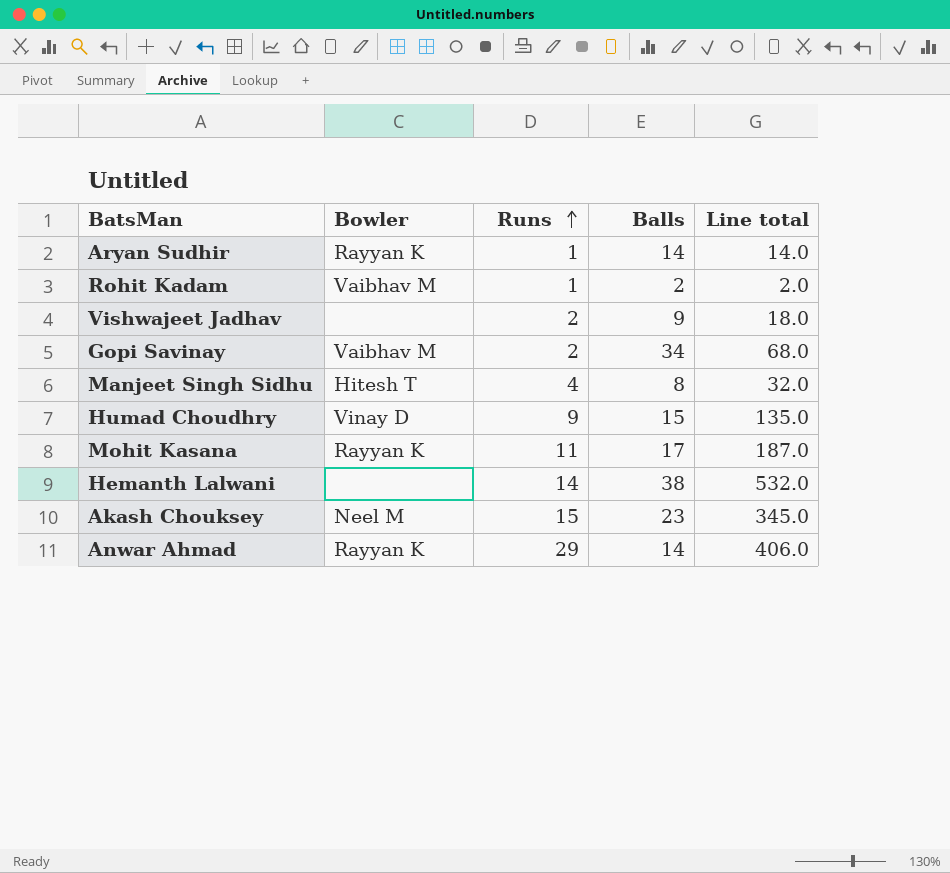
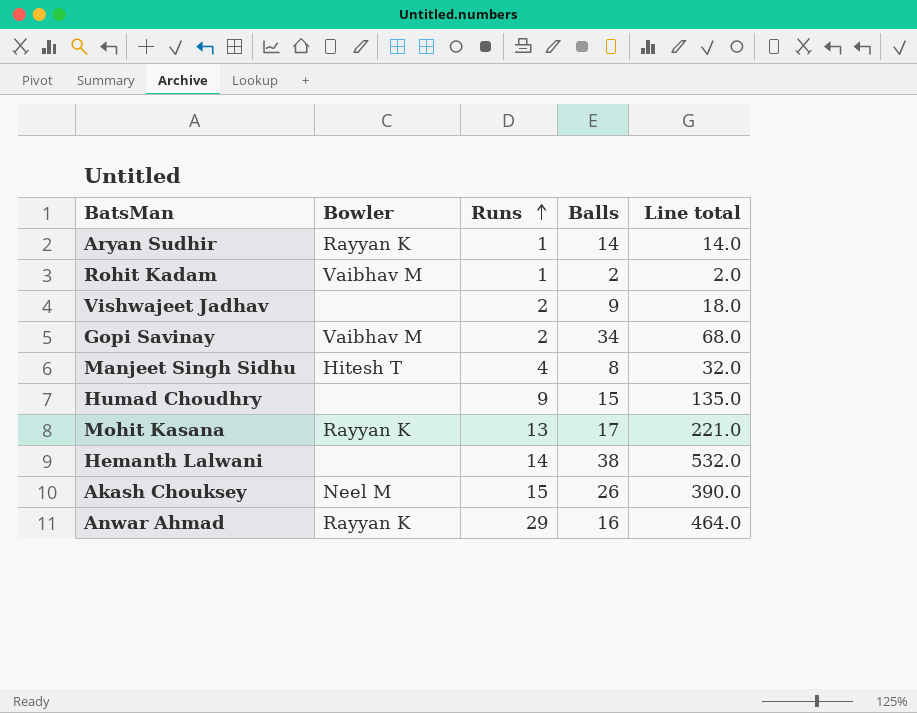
Humad Choudhry | Bowler: Vinay D -> none
Mohit Kasana | Runs: 11 -> 13
Mohit Kasana | Line total: 187.0 -> 221.0
Akash Chouksey | Balls: 23 -> 26
Akash Chouksey | Line total: 345.0 -> 390.0
Anwar Ahmad | Balls: 14 -> 16
Anwar Ahmad | Line total: 406.0 -> 464.0

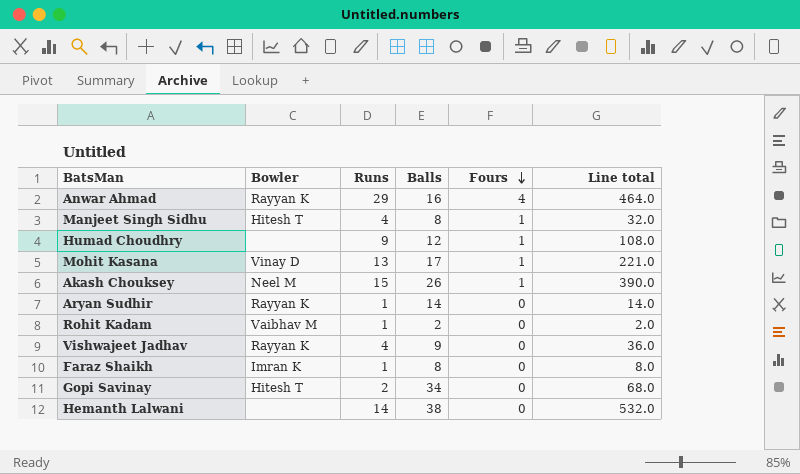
row order: Runs ascending -> Fours descending
column Fours | position: none -> 5
Humad Choudhry | Balls: 15 -> 12
Humad Choudhry | Line total: 135.0 -> 108.0
Mohit Kasana | Bowler: Rayyan K -> Vinay D
Vishwajeet Jadhav | Bowler: none -> Rayyan K
Vishwajeet Jadhav | Runs: 2 -> 4
Vishwajeet Jadhav | Line total: 18.0 -> 36.0
row Faraz Shaikh: none -> Imran K | 1 | 8 | 0 | 8.0
Gopi Savinay | Bowler: Vaibhav M -> Hitesh T

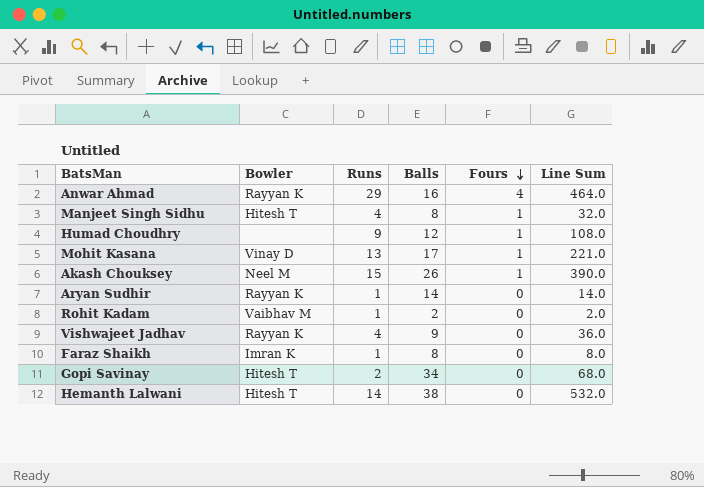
column name: Line total -> Line Sum
Hemanth Lalwani | Bowler: none -> Hitesh T

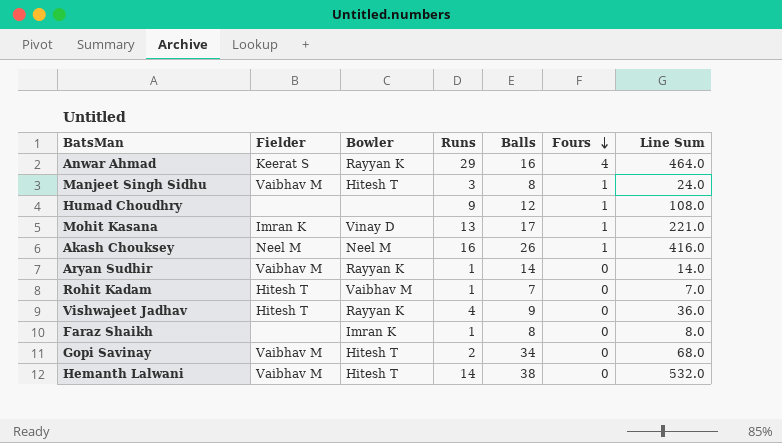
column Fielder | position: none -> 2
Manjeet Singh Sidhu | Runs: 4 -> 3
Manjeet Singh Sidhu | Line Sum: 32.0 -> 24.0
Akash Chouksey | Runs: 15 -> 16
Akash Chouksey | Line Sum: 390.0 -> 416.0
Rohit Kadam | Balls: 2 -> 7
Rohit Kadam | Line Sum: 2.0 -> 7.0

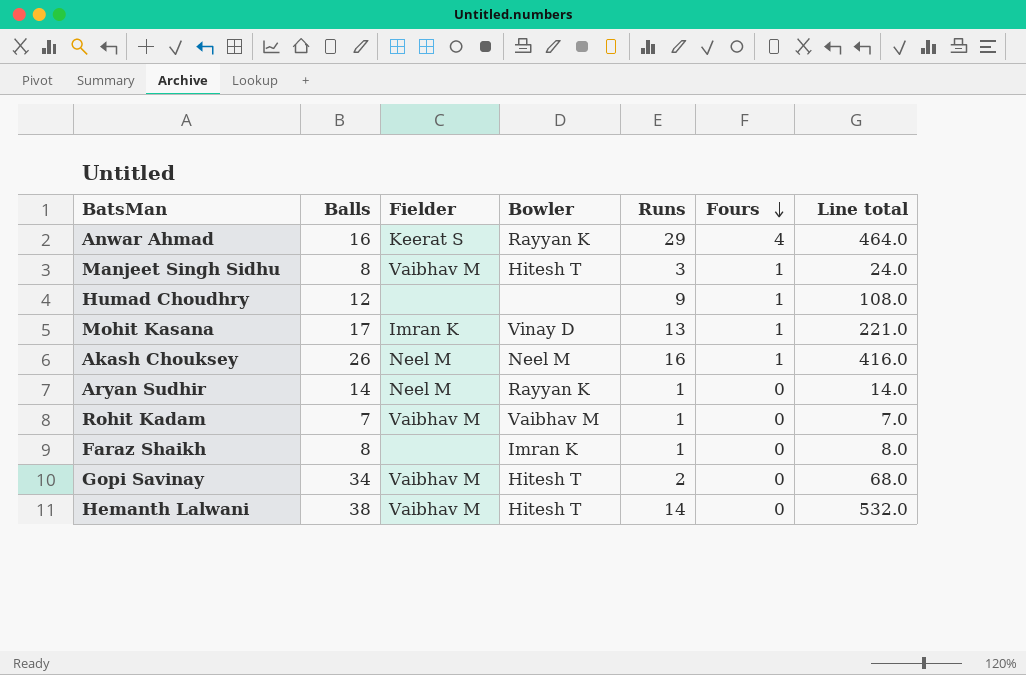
column Balls | position: 5 -> 2
column name: Line Sum -> Line total
row Vishwajeet Jadhav: Hitesh T | Rayyan K | 4 | 9 | 0 | 36.0 -> none
Aryan Sudhir | Fielder: Vaibhav M -> Neel M
Rohit Kadam | Fielder: Hitesh T -> Vaibhav M

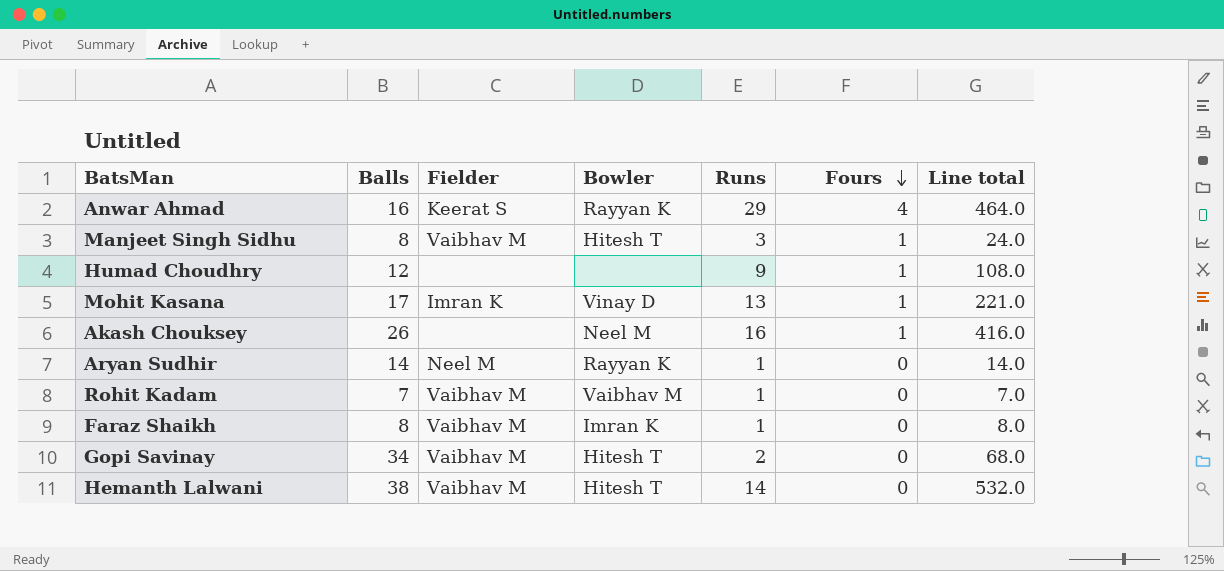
Akash Chouksey | Fielder: Neel M -> none
Faraz Shaikh | Fielder: none -> Vaibhav M

